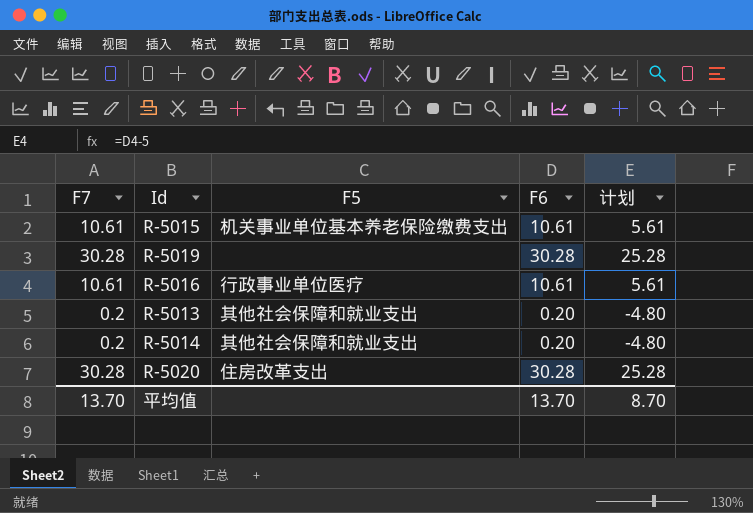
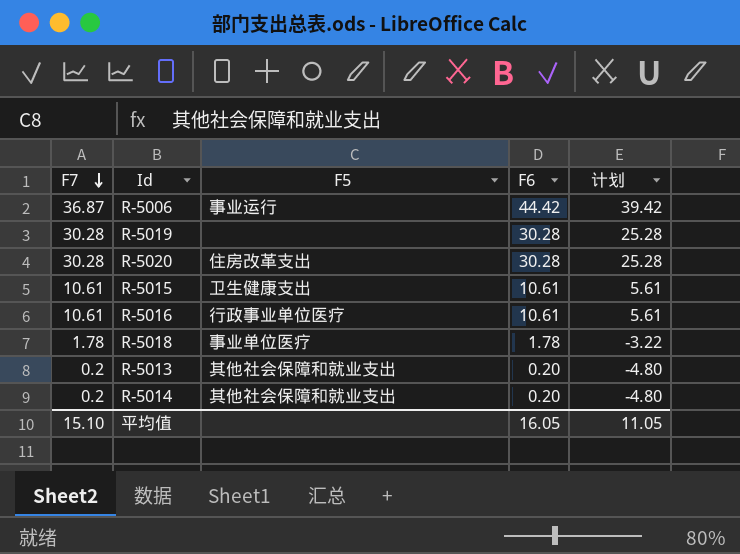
row order: none -> F7 descending
row R-5006: none -> 36.87 | 事业运行 | 44.42 | 39.42
R-5015 | F5: 机关事业单位基本养老保险缴费支出 -> 卫生健康支出
row R-5018: none -> 1.78 | 事业单位医疗 | 1.78 | -3.22
平均值 | F7: 13.70 -> 15.10
平均值 | F6: 13.70 -> 16.05
平均值 | 计划: 8.70 -> 11.05

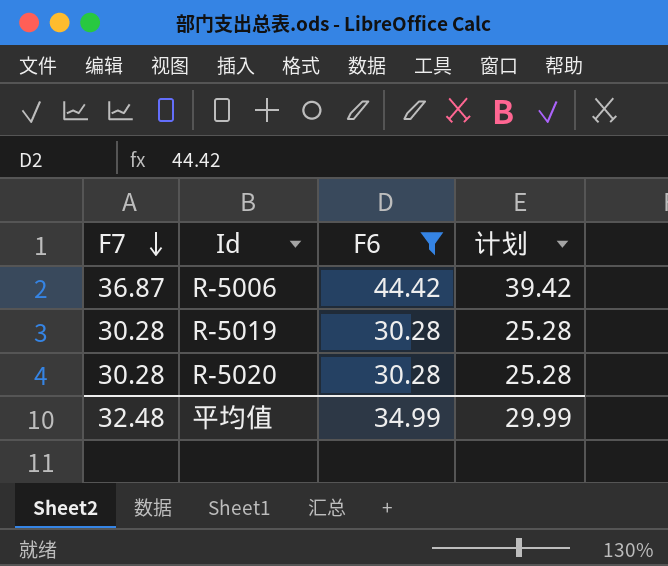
filter: none -> F6 >= 30.28
column F5 | position: 3 -> none
平均值 | F7: 15.10 -> 32.48
平均值 | F6: 16.05 -> 34.99
平均值 | 计划: 11.05 -> 29.99

